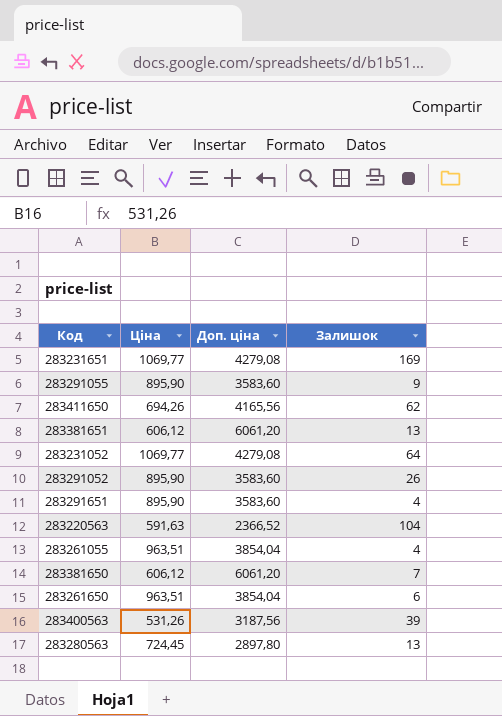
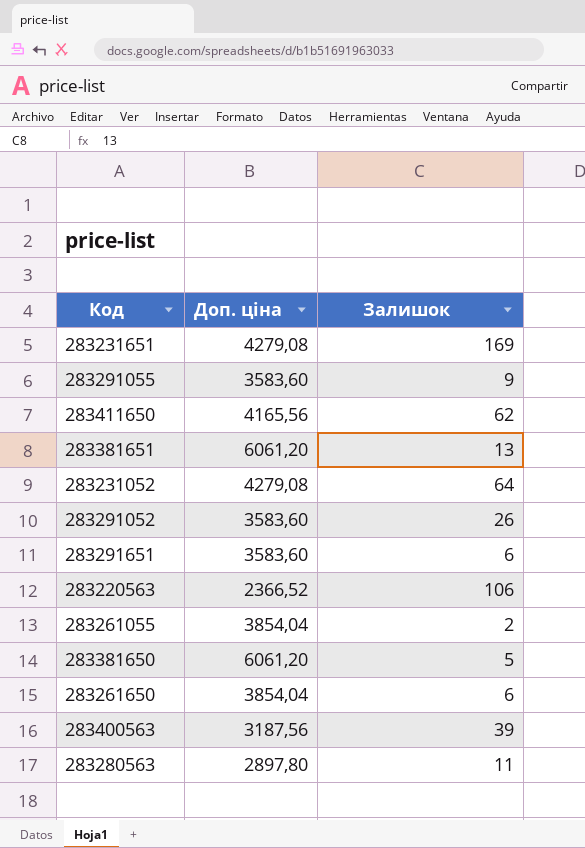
column Ціна | position: 2 -> none
283291651 | Залишок: 4 -> 6
283220563 | Залишок: 104 -> 106
283261055 | Залишок: 4 -> 2
283381650 | Залишок: 7 -> 5
283280563 | Залишок: 13 -> 11

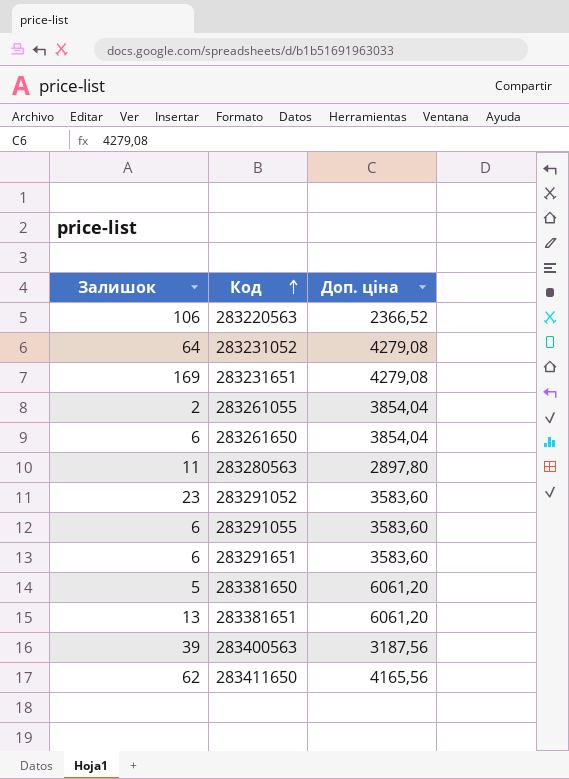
row order: none -> Код ascending
column Залишок | position: 3 -> 1
283291052 | Залишок: 26 -> 23
283291055 | Залишок: 9 -> 6

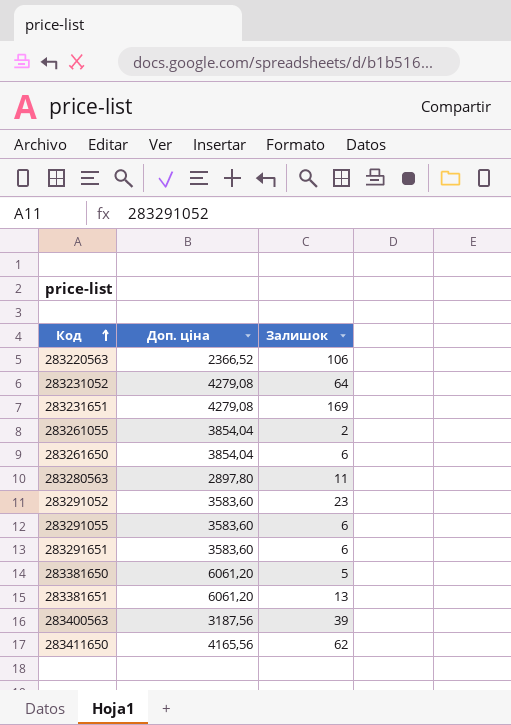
column Залишок | position: 1 -> 3

